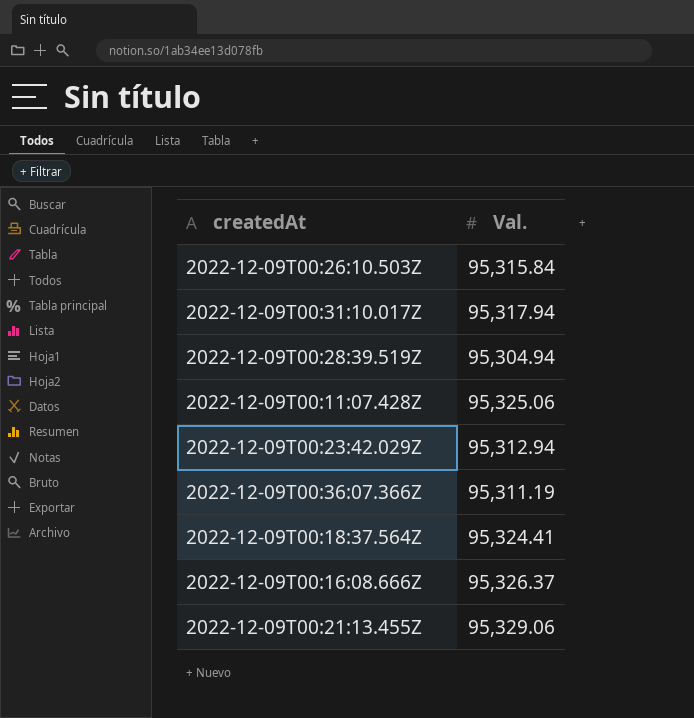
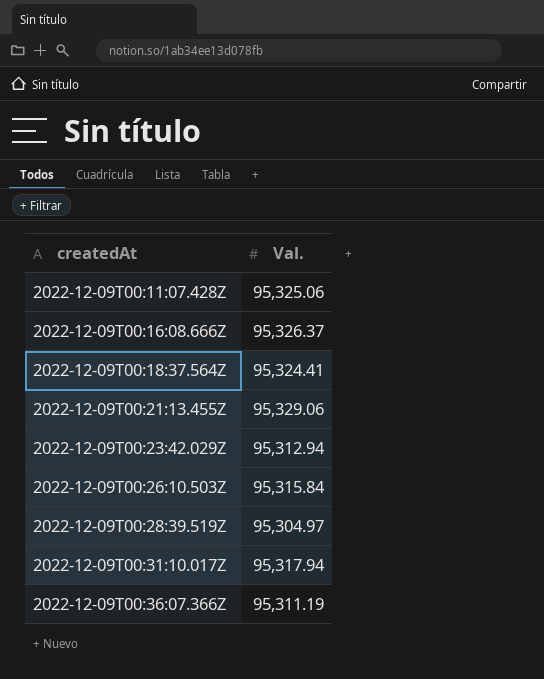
row order: none -> createdAt ascending
2022-12-09T00:28:39.519Z | Val.: 95,304.94 -> 95,304.97

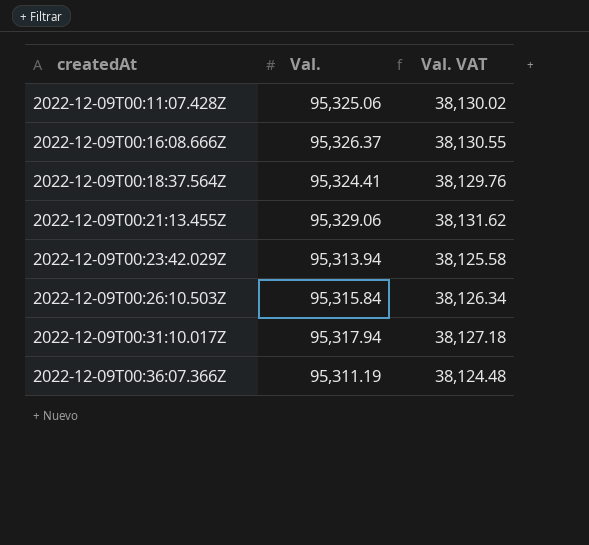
column Val. VAT | formula: none -> [Val.] * 0.4
row 2022-12-09T00:28:39.519Z: 95,304.97 -> none
2022-12-09T00:23:42.029Z | Val.: 95,312.94 -> 95,313.94

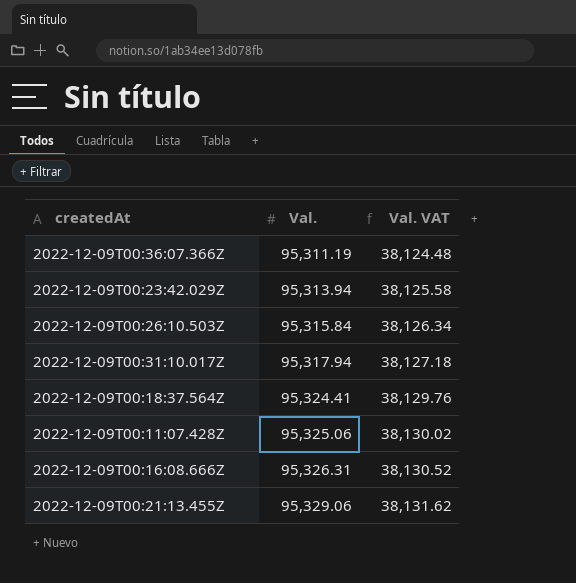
row order: createdAt ascending -> Val. ascending
2022-12-09T00:16:08.666Z | Val.: 95,326.37 -> 95,326.31
2022-12-09T00:16:08.666Z | Val. VAT: 38,130.55 -> 38,130.52

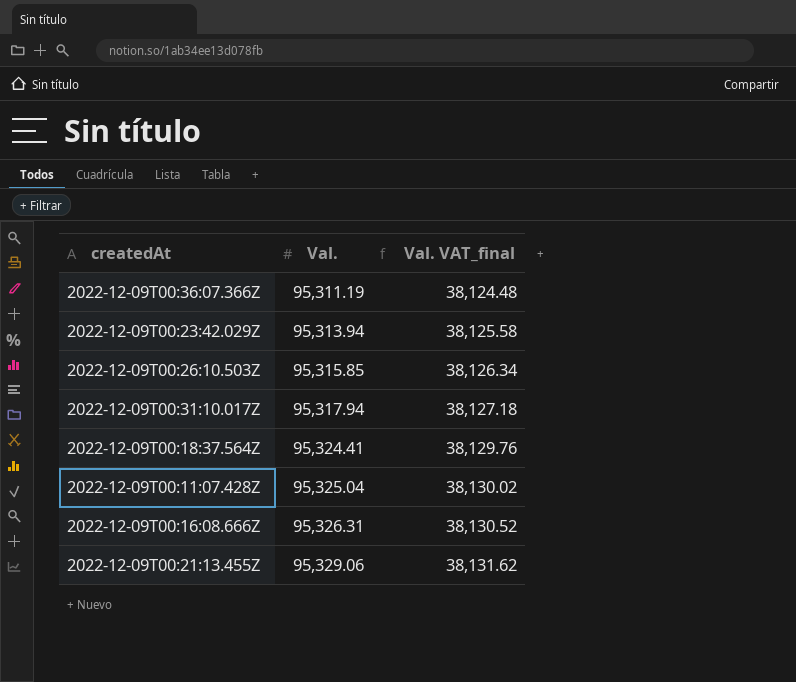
column name: Val. VAT -> Val. VAT_final
2022-12-09T00:26:10.503Z | Val.: 95,315.84 -> 95,315.85
2022-12-09T00:11:07.428Z | Val.: 95,325.06 -> 95,325.04

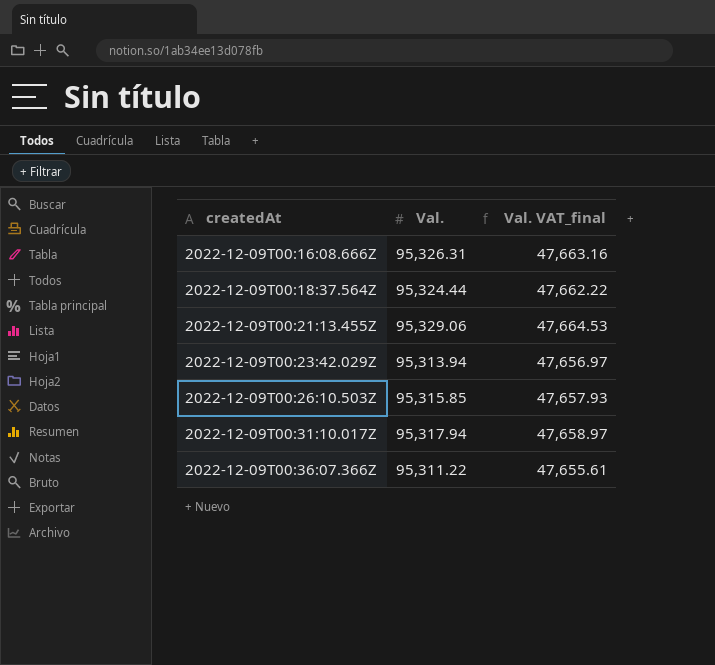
row order: Val. ascending -> createdAt ascending
column Val. VAT_final | formula: [Val.] * 0.4 -> [Val.] * 0.5
row 2022-12-09T00:11:07.428Z: 95,325.04 | 38,130.02 -> none
2022-12-09T00:18:37.564Z | Val.: 95,324.41 -> 95,324.44
2022-12-09T00:36:07.366Z | Val.: 95,311.19 -> 95,311.22

